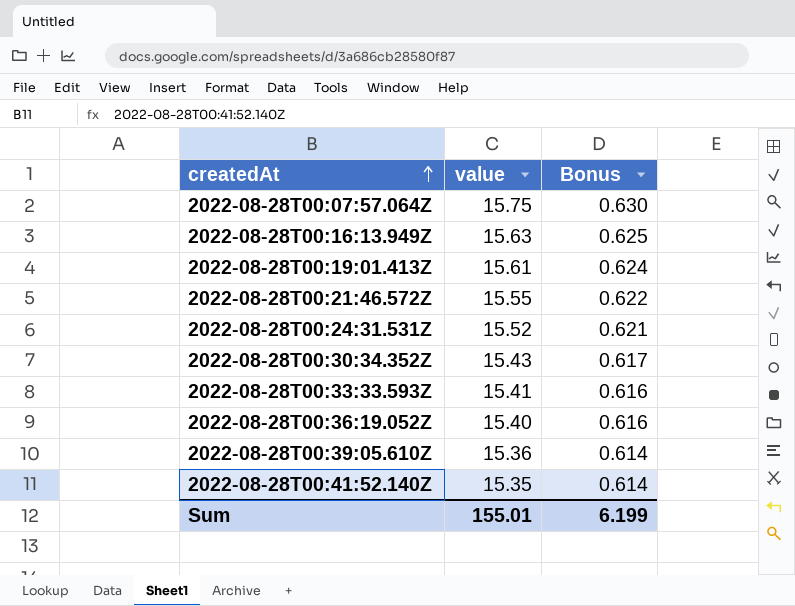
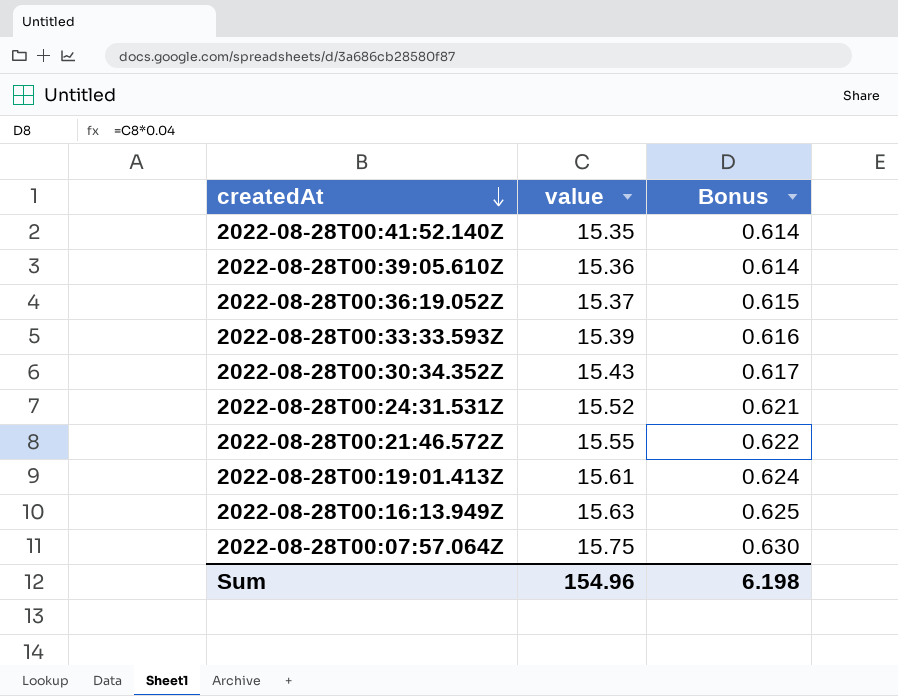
row order: createdAt ascending -> createdAt descending
2022-08-28T00:36:19.052Z | value: 15.40 -> 15.37
2022-08-28T00:36:19.052Z | Bonus: 0.616 -> 0.615
2022-08-28T00:33:33.593Z | value: 15.41 -> 15.39
Sum | value: 155.01 -> 154.96
Sum | Bonus: 6.199 -> 6.198

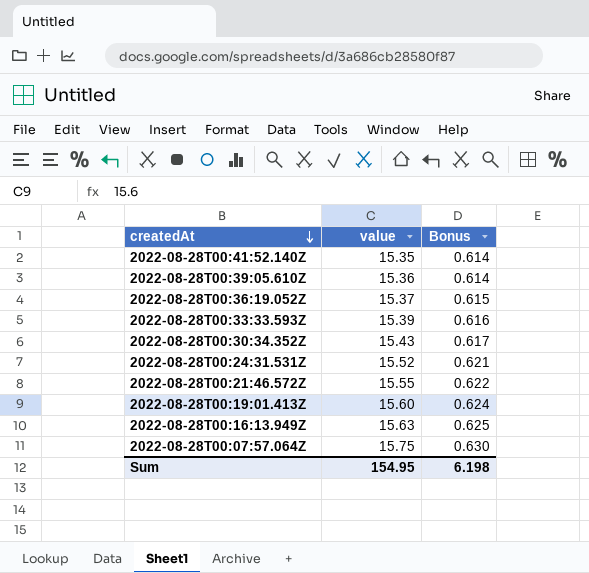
2022-08-28T00:19:01.413Z | value: 15.61 -> 15.60
Sum | value: 154.96 -> 154.95

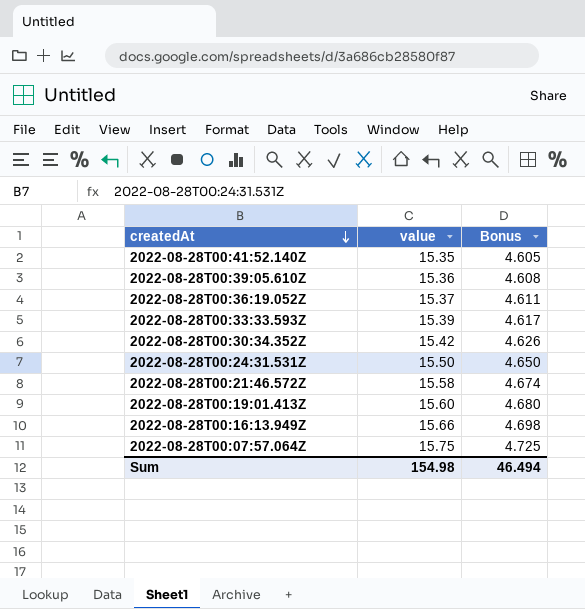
column Bonus | formula: [value] * 0.04 -> [value] * 0.3
2022-08-28T00:30:34.352Z | value: 15.43 -> 15.42
2022-08-28T00:24:31.531Z | value: 15.52 -> 15.50
2022-08-28T00:21:46.572Z | value: 15.55 -> 15.58
2022-08-28T00:16:13.949Z | value: 15.63 -> 15.66
Sum | value: 154.95 -> 154.98
Sum | Bonus: 6.198 -> 46.494

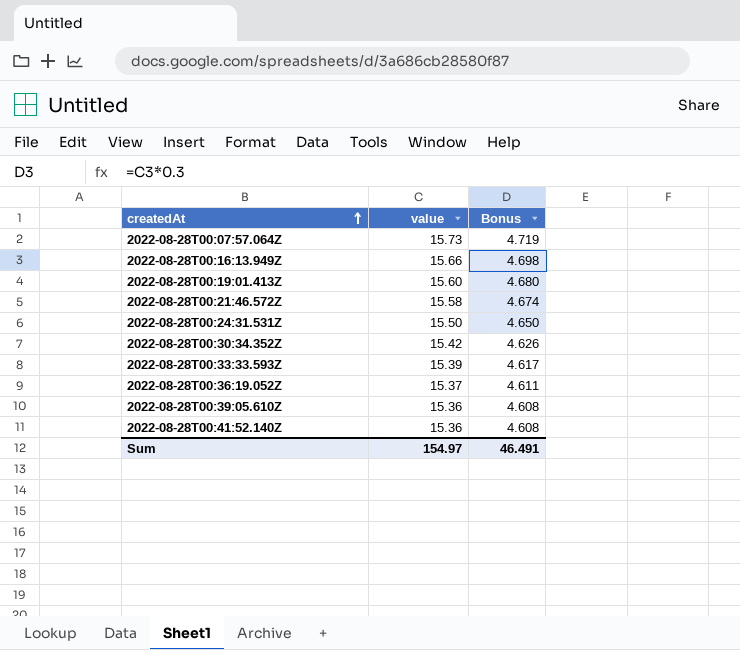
row order: createdAt descending -> createdAt ascending
2022-08-28T00:07:57.064Z | value: 15.75 -> 15.73
2022-08-28T00:07:57.064Z | Bonus: 4.725 -> 4.719
2022-08-28T00:41:52.140Z | value: 15.35 -> 15.36
2022-08-28T00:41:52.140Z | Bonus: 4.605 -> 4.608
Sum | value: 154.98 -> 154.97
Sum | Bonus: 46.494 -> 46.491

